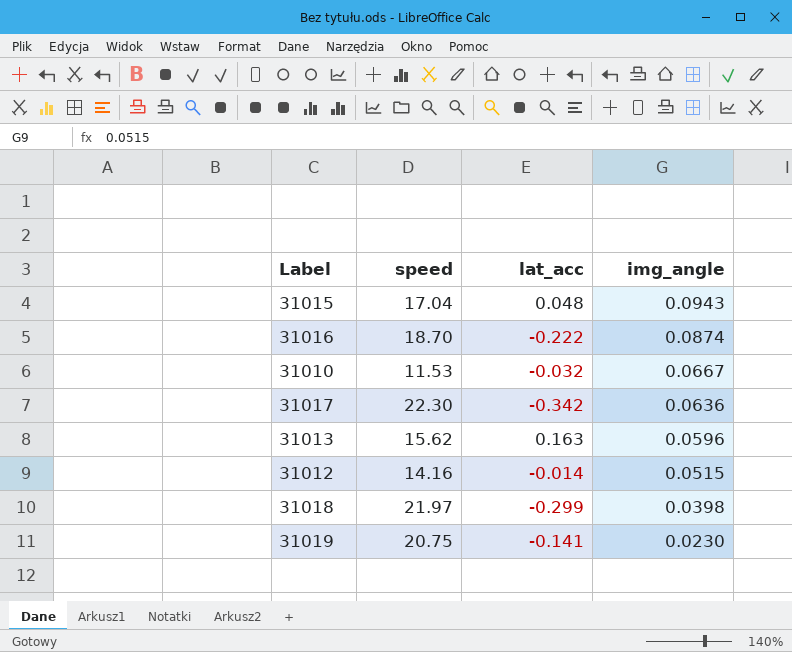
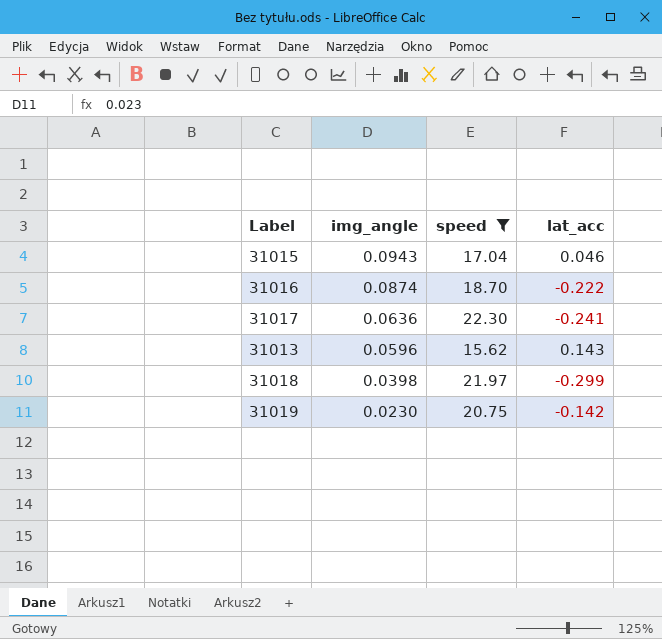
filter: none -> speed >= 15.62
column img_angle | position: 4 -> 2
31015 | lat_acc: 0.048 -> 0.046
31017 | lat_acc: -0.342 -> -0.241
31013 | lat_acc: 0.163 -> 0.143
31019 | lat_acc: -0.141 -> -0.142

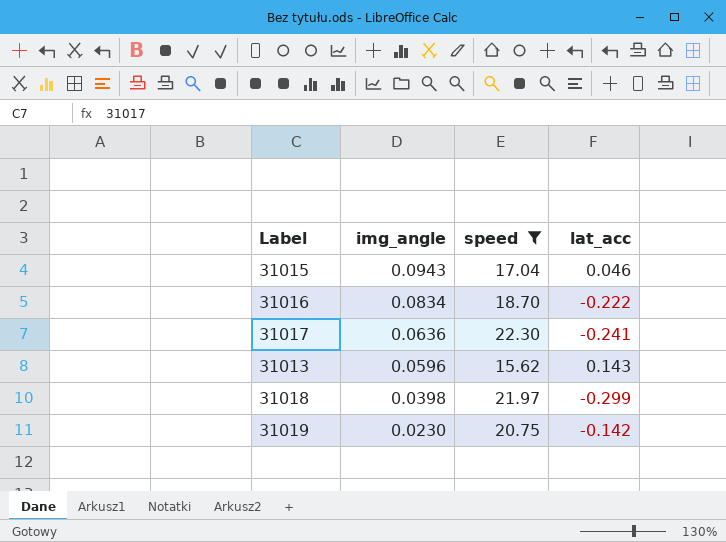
31016 | img_angle: 0.0874 -> 0.0834

